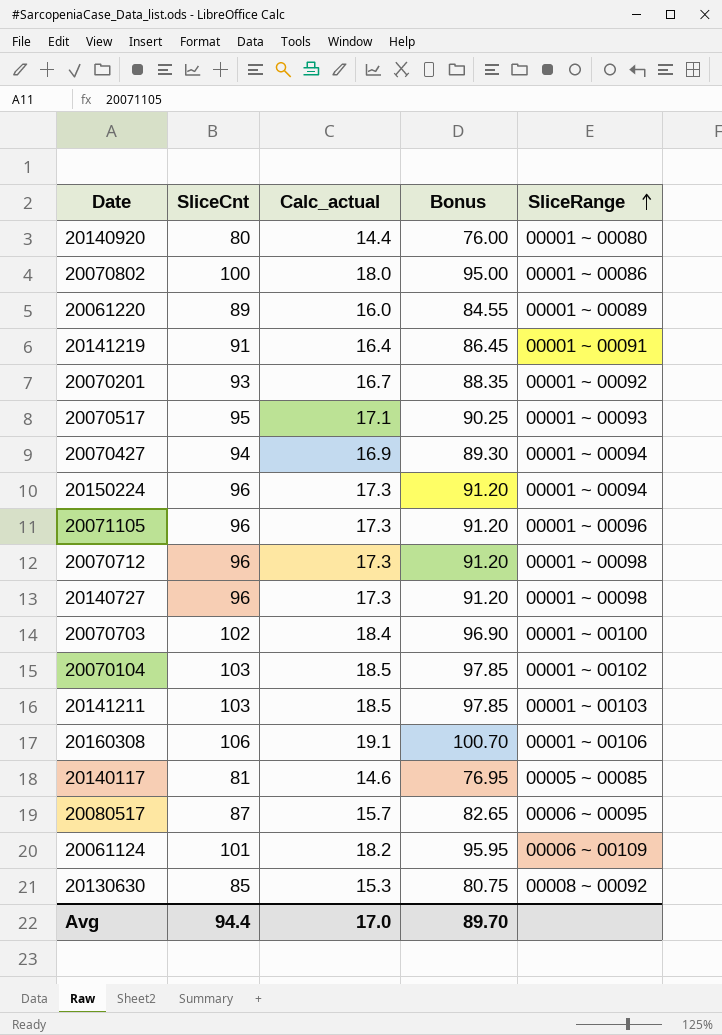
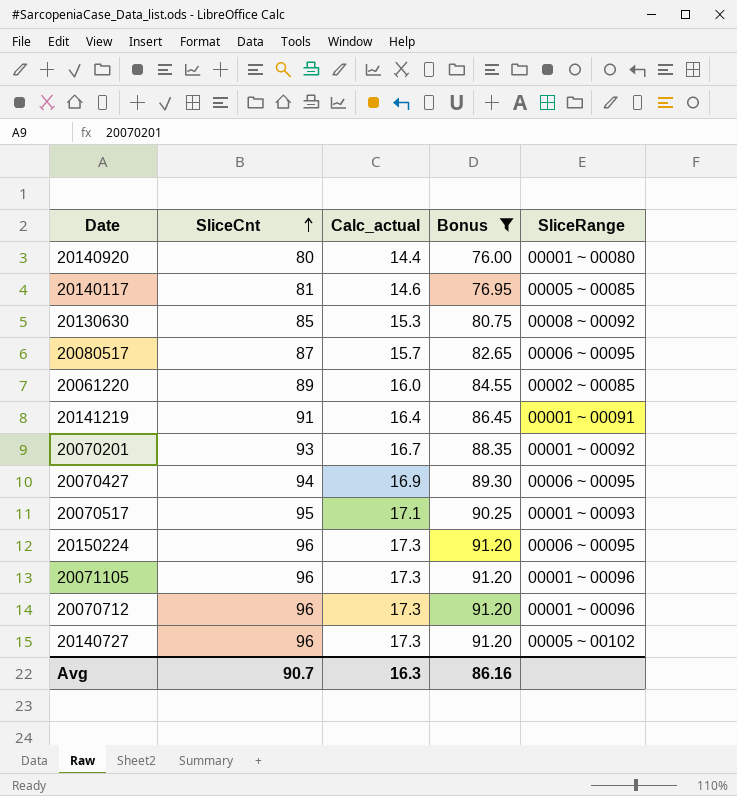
filter: none -> Bonus <= 91.20
row order: SliceRange ascending -> SliceCnt ascending
20061220 | SliceRange: 00001 ~ 00089 -> 00002 ~ 00085
20070427 | SliceRange: 00001 ~ 00094 -> 00006 ~ 00095
20150224 | SliceRange: 00001 ~ 00094 -> 00006 ~ 00095
20070712 | SliceRange: 00001 ~ 00098 -> 00001 ~ 00096
20140727 | SliceRange: 00001 ~ 00098 -> 00005 ~ 00102
Avg | SliceCnt: 94.4 -> 90.7
Avg | Calc_actual: 17.0 -> 16.3
Avg | Bonus: 89.70 -> 86.16

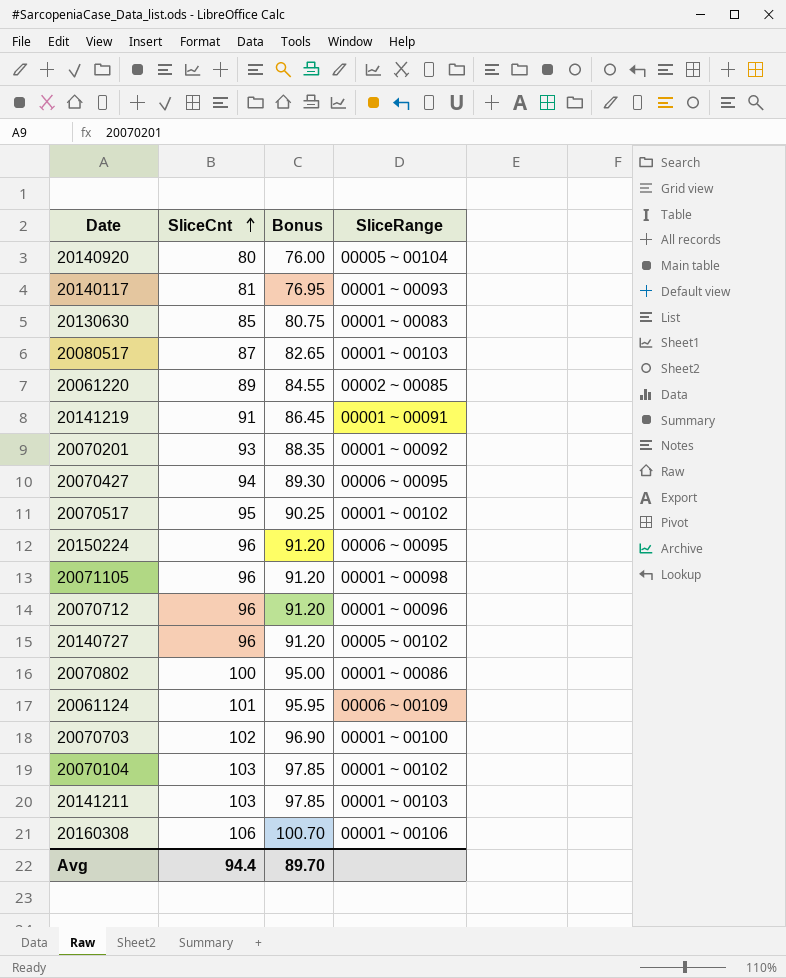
filter: Bonus <= 91.20 -> none
column Calc_actual | formula: [SliceCnt] * 0.18 -> none
20140920 | SliceRange: 00001 ~ 00080 -> 00005 ~ 00104
20140117 | SliceRange: 00005 ~ 00085 -> 00001 ~ 00093
20130630 | SliceRange: 00008 ~ 00092 -> 00001 ~ 00083
20080517 | SliceRange: 00006 ~ 00095 -> 00001 ~ 00103
20070517 | SliceRange: 00001 ~ 00093 -> 00001 ~ 00102
20071105 | SliceRange: 00001 ~ 00096 -> 00001 ~ 00098
Avg | SliceCnt: 90.7 -> 94.4
Avg | Bonus: 86.16 -> 89.70

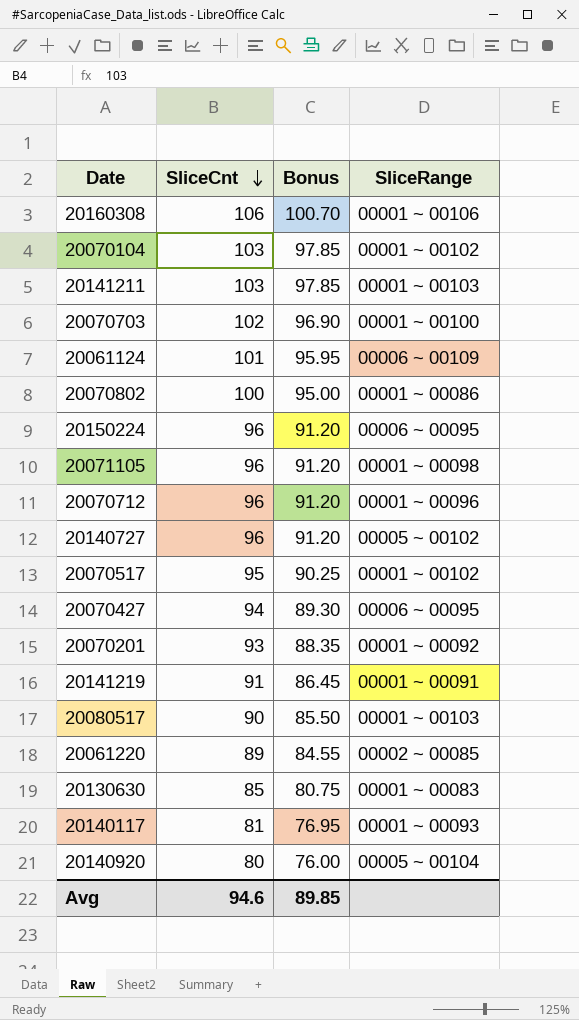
row order: SliceCnt ascending -> SliceCnt descending
20080517 | SliceCnt: 87 -> 90
20080517 | Bonus: 82.65 -> 85.50
Avg | SliceCnt: 94.4 -> 94.6
Avg | Bonus: 89.70 -> 89.85

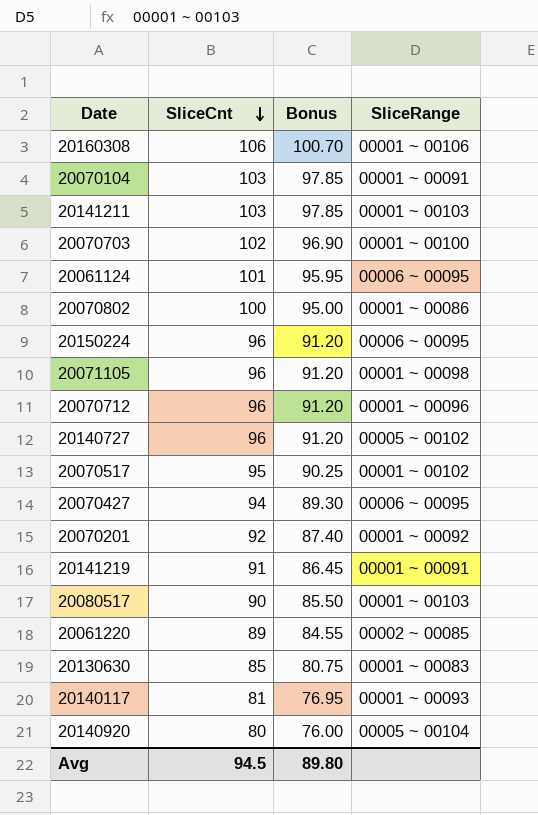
20070104 | SliceRange: 00001 ~ 00102 -> 00001 ~ 00091
20061124 | SliceRange: 00006 ~ 00109 -> 00006 ~ 00095
20070201 | SliceCnt: 93 -> 92
20070201 | Bonus: 88.35 -> 87.40
Avg | SliceCnt: 94.6 -> 94.5
Avg | Bonus: 89.85 -> 89.80

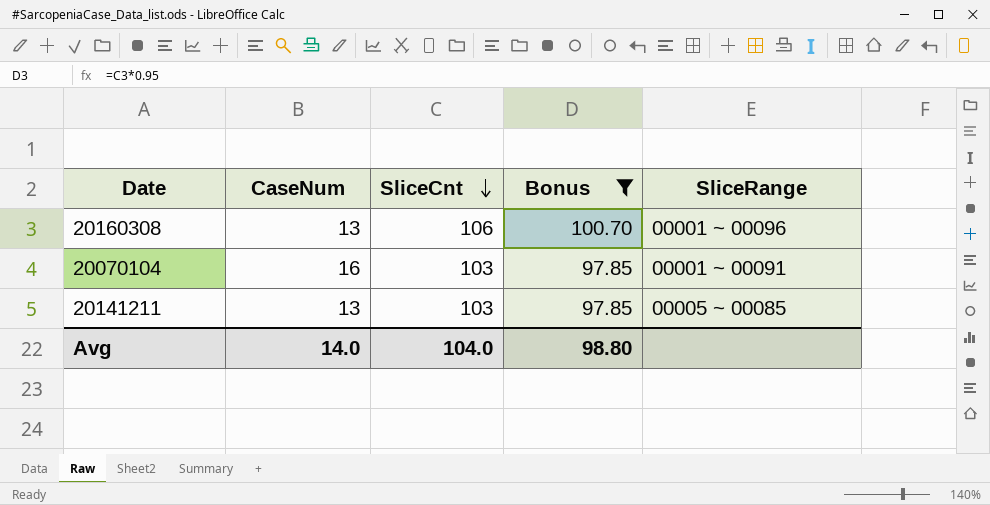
filter: none -> Bonus >= 97.85
column CaseNum | position: none -> 2
20160308 | SliceRange: 00001 ~ 00106 -> 00001 ~ 00096
20141211 | SliceRange: 00001 ~ 00103 -> 00005 ~ 00085
Avg | SliceCnt: 94.5 -> 104.0
Avg | Bonus: 89.80 -> 98.80

